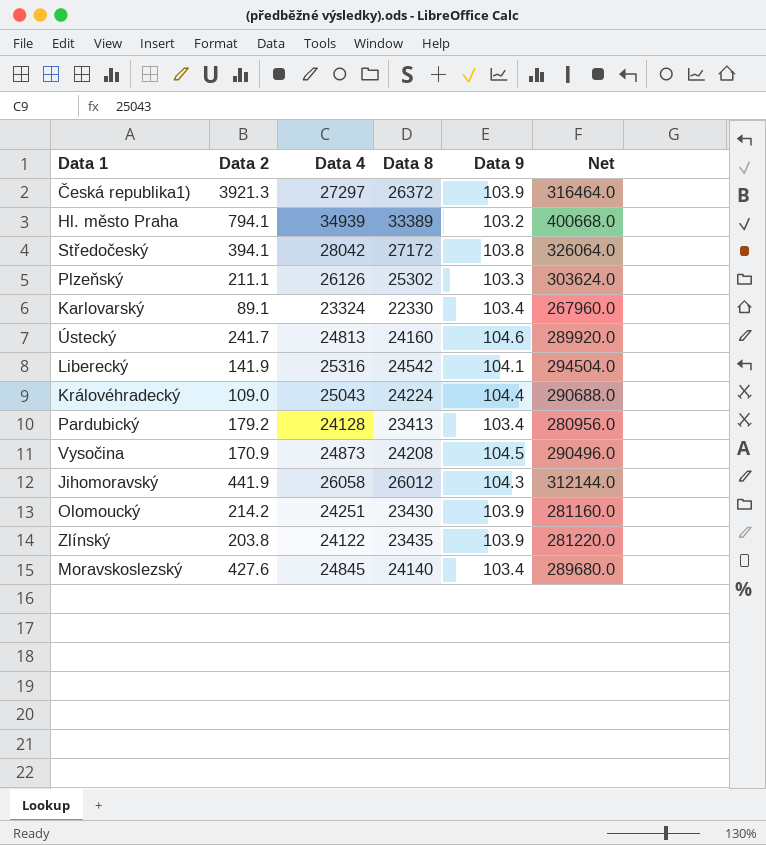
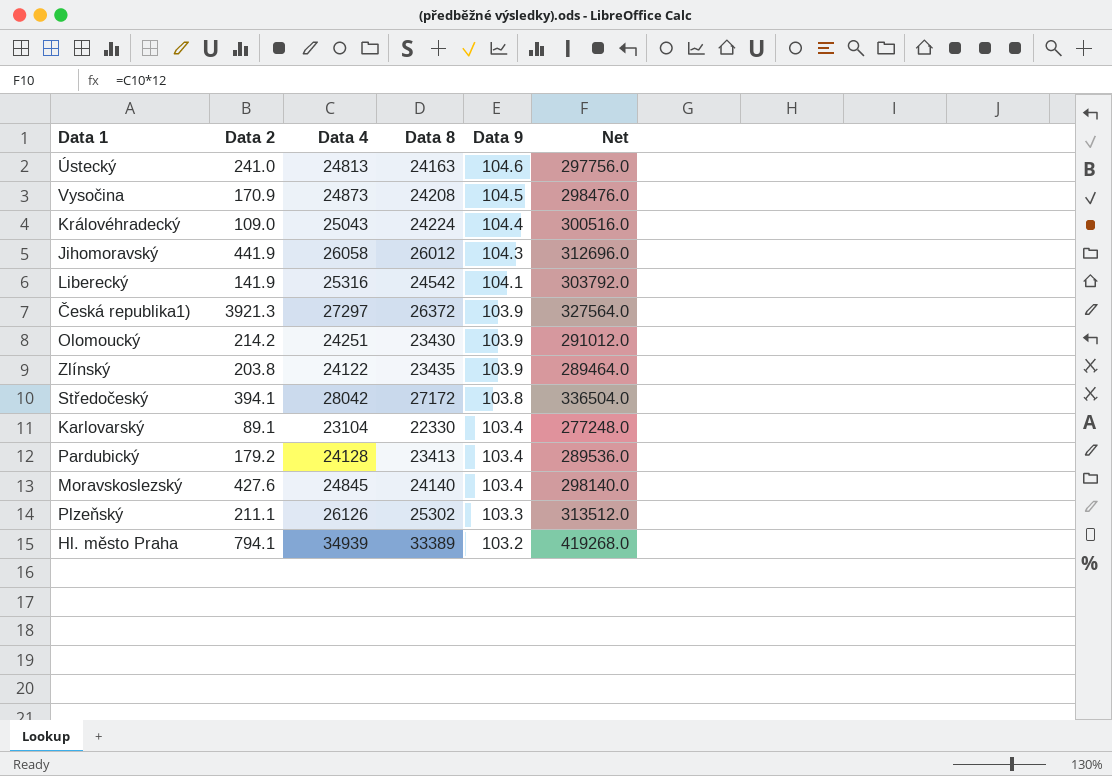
row order: none -> Data 9 descending
column Net | formula: [Data 8] * 12 -> [Data 4] * 12
Ústecký | Data 2: 241.7 -> 241.0
Ústecký | Data 8: 24160 -> 24163
Karlovarský | Data 4: 23324 -> 23104

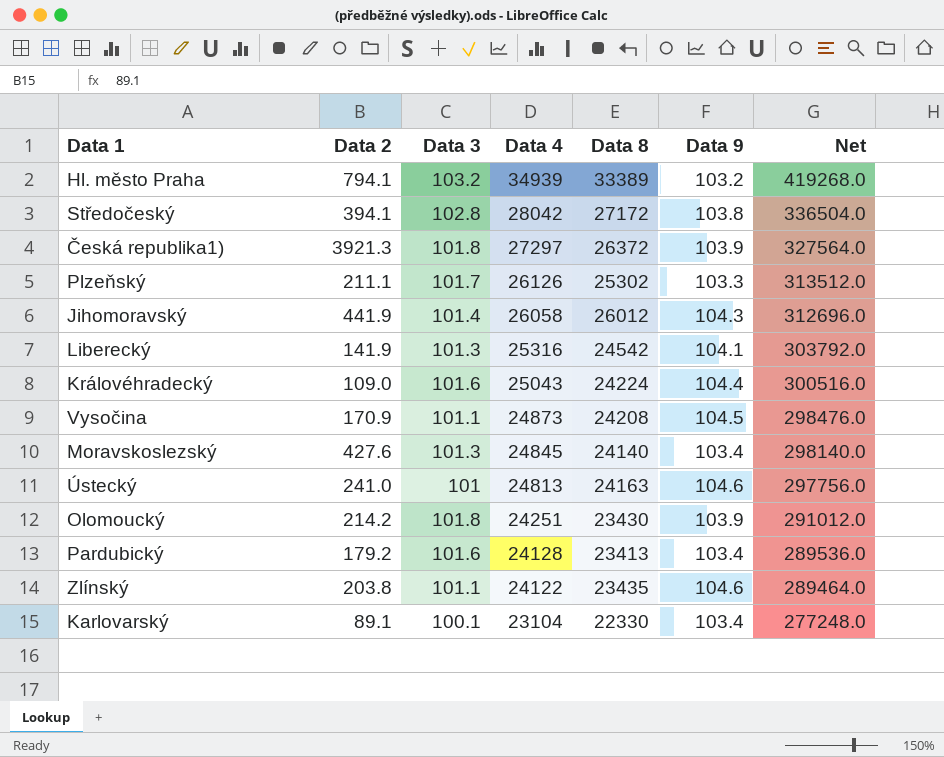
row order: Data 9 descending -> Data 4 descending
column Data 3 | position: none -> 3
Zlínský | Data 9: 103.9 -> 104.6

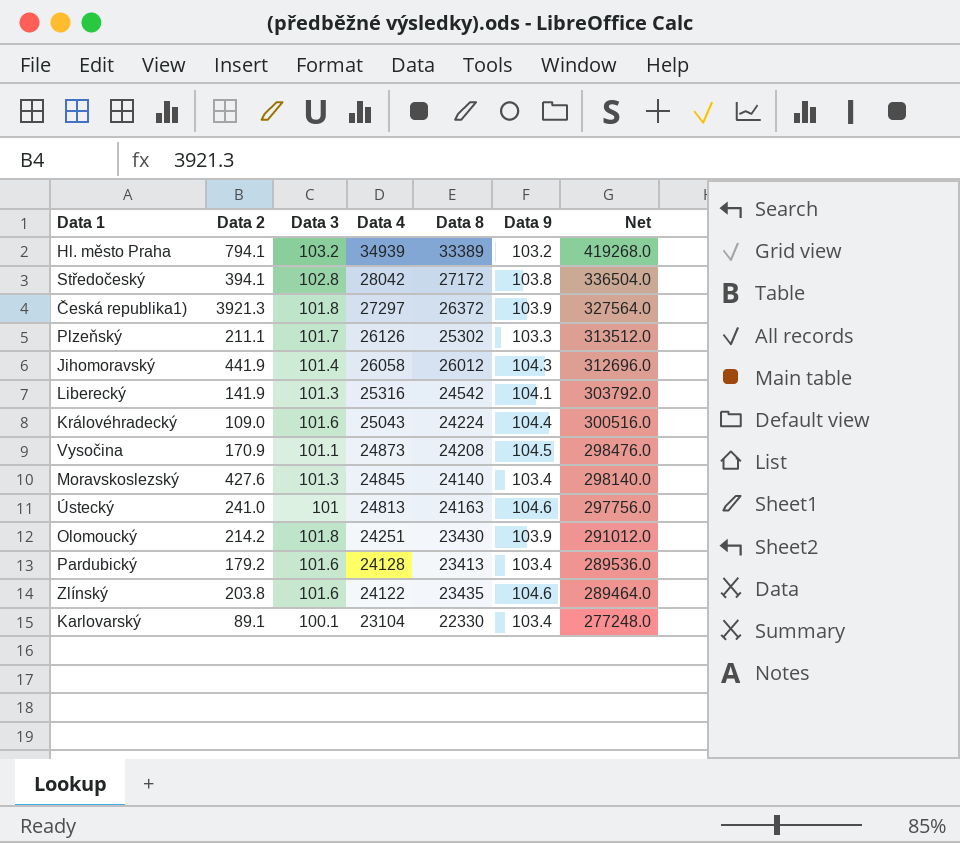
Zlínský | Data 3: 101.1 -> 101.6

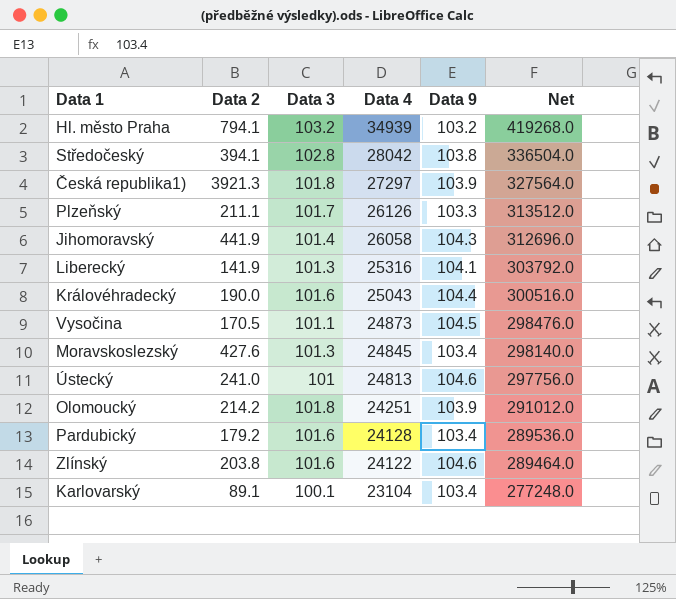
column Data 8 | position: 5 -> none
Královéhradecký | Data 2: 109.0 -> 190.0
Vysočina | Data 2: 170.9 -> 170.5

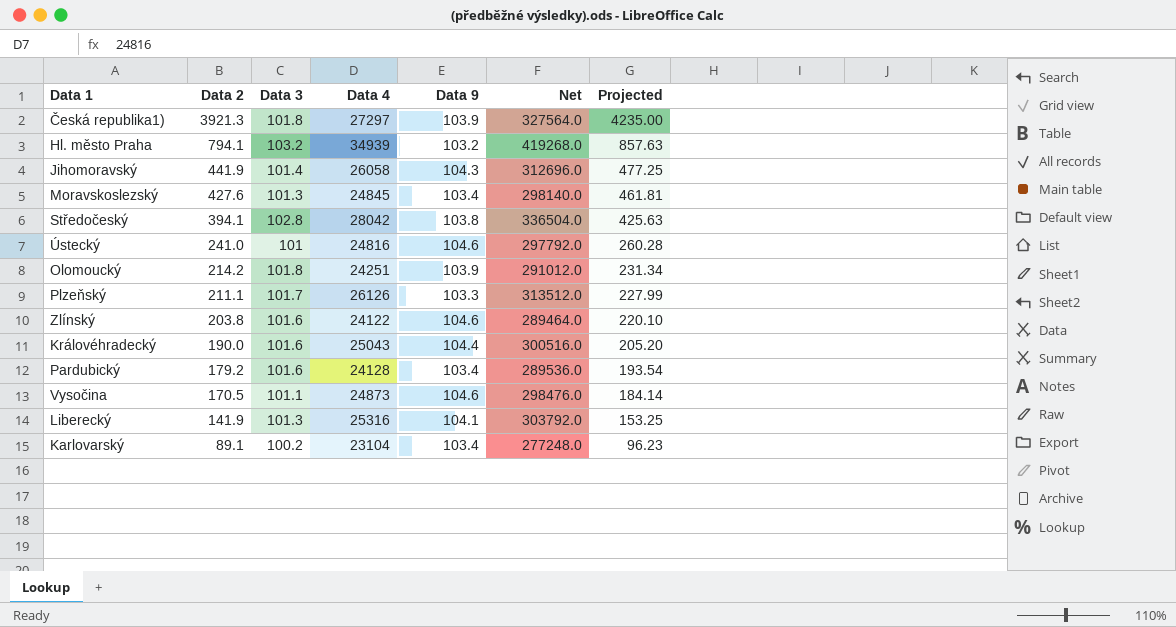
row order: Data 4 descending -> Data 2 descending
column Projected | formula: none -> [Data 2] * 1.08
Ústecký | Data 4: 24813 -> 24816
Ústecký | Net: 297756.0 -> 297792.0
Vysočina | Data 9: 104.5 -> 104.6
Karlovarský | Data 3: 100.1 -> 100.2

